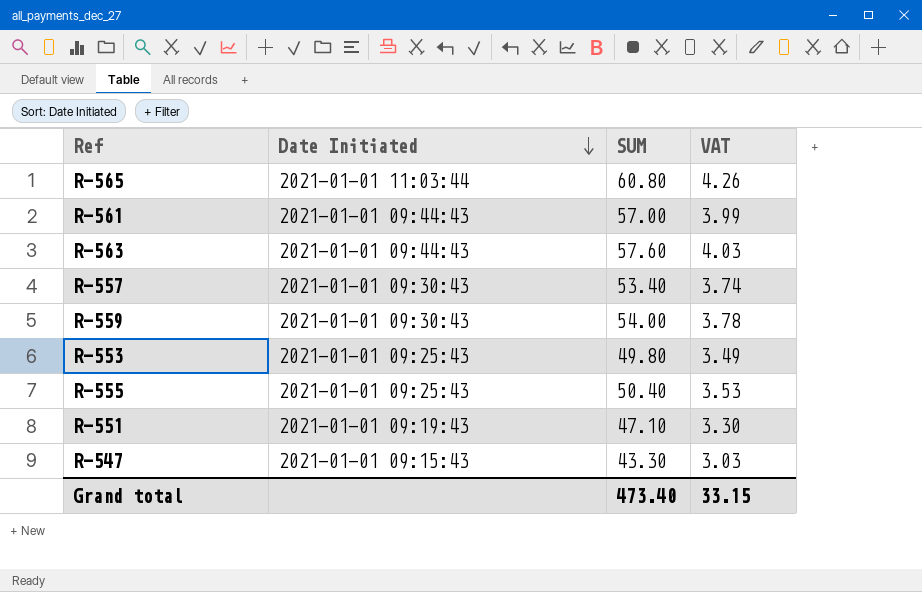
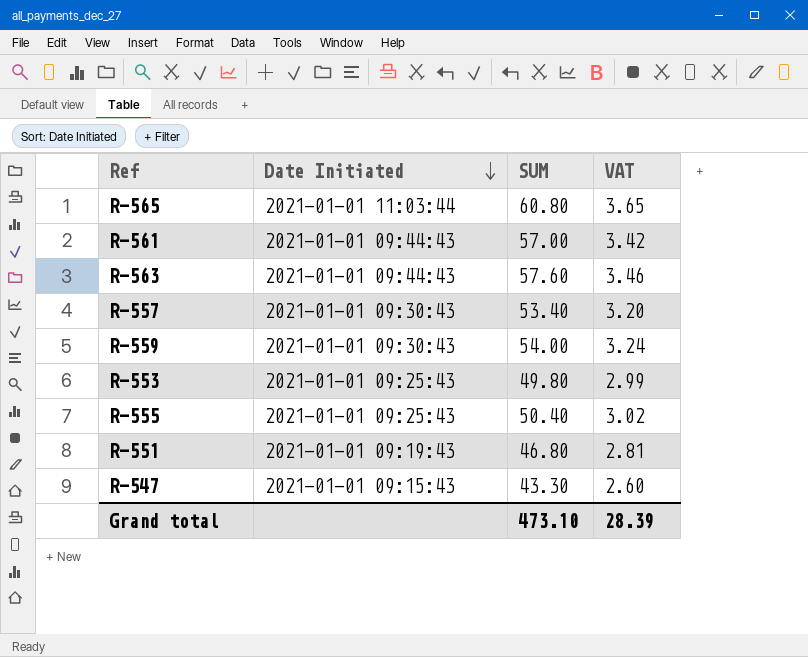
column VAT | formula: [SUM] * 0.07 -> [SUM] * 0.06
R-551 | SUM: 47.10 -> 46.80
Grand total | SUM: 473.40 -> 473.10
Grand total | VAT: 33.15 -> 28.39

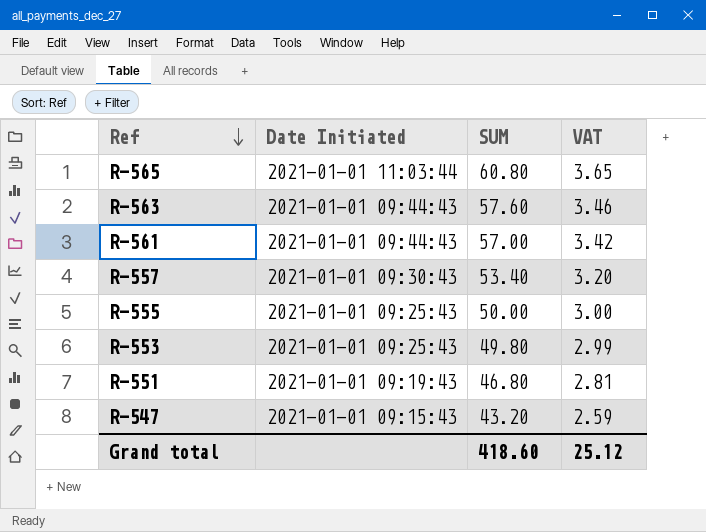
row order: Date Initiated descending -> Ref descending
row R-559: 2021-01-01 09:30:43 | 54.00 | 3.24 -> none
R-555 | SUM: 50.40 -> 50.00
R-555 | VAT: 3.02 -> 3.00
R-547 | SUM: 43.30 -> 43.20
R-547 | VAT: 2.60 -> 2.59
Grand total | SUM: 473.10 -> 418.60
Grand total | VAT: 28.39 -> 25.12

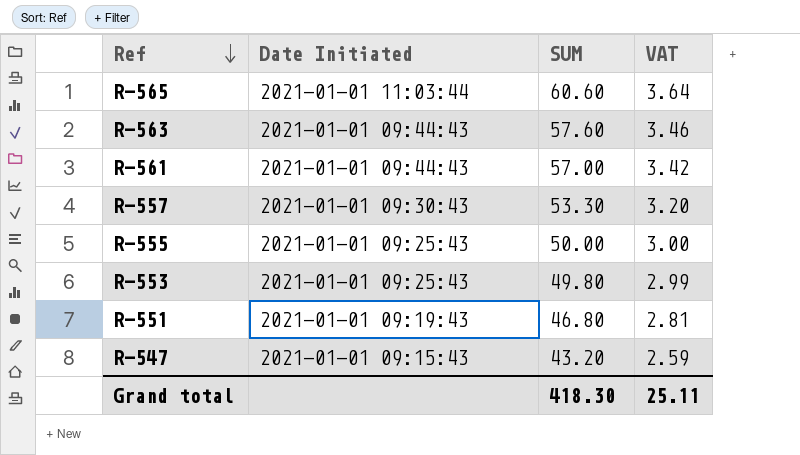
R-565 | SUM: 60.80 -> 60.60
R-565 | VAT: 3.65 -> 3.64
R-557 | SUM: 53.40 -> 53.30
Grand total | SUM: 418.60 -> 418.30
Grand total | VAT: 25.12 -> 25.11

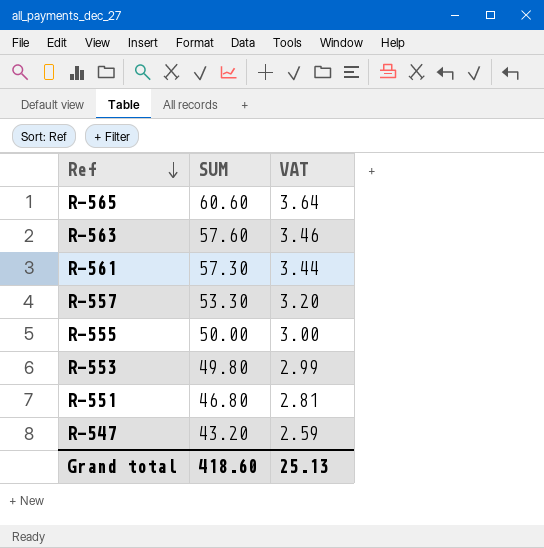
column Date Initiated | position: 2 -> none
R-561 | SUM: 57.00 -> 57.30
R-561 | VAT: 3.42 -> 3.44
Grand total | SUM: 418.30 -> 418.60
Grand total | VAT: 25.11 -> 25.13

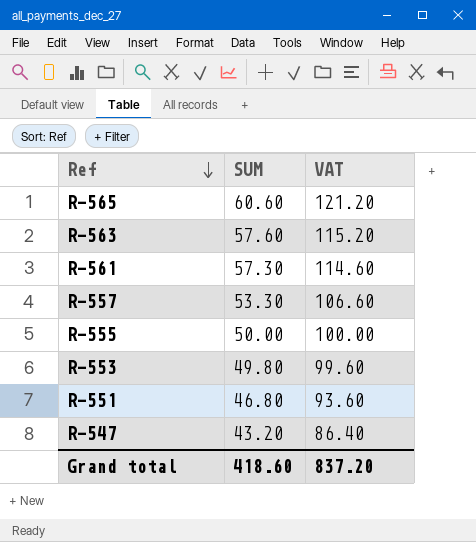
column VAT | formula: [SUM] * 0.06 -> [SUM] * 2
Grand total | VAT: 25.13 -> 837.20

